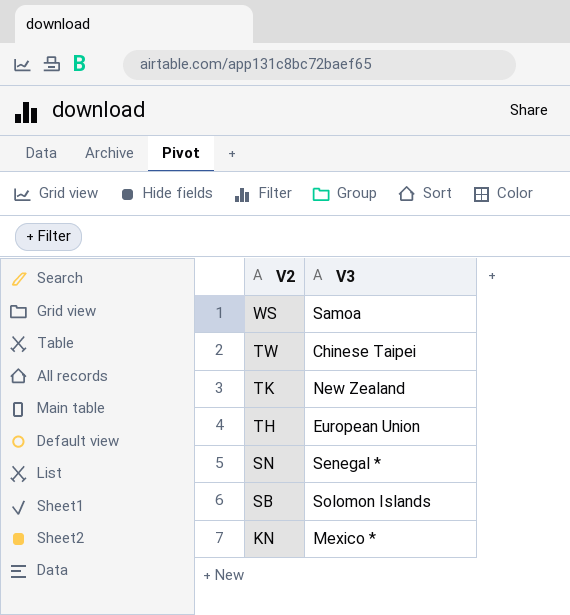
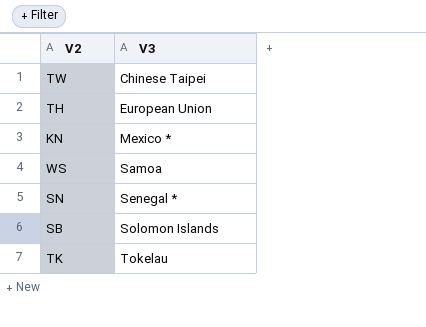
row order: V2 descending -> V3 ascending
TK | V3: New Zealand -> Tokelau

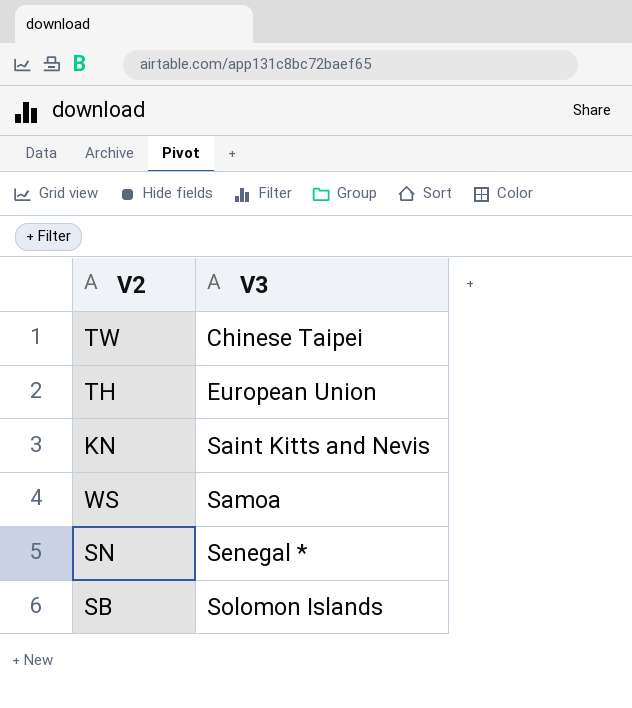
row TK: Tokelau -> none
KN | V3: Mexico * -> Saint Kitts and Nevis

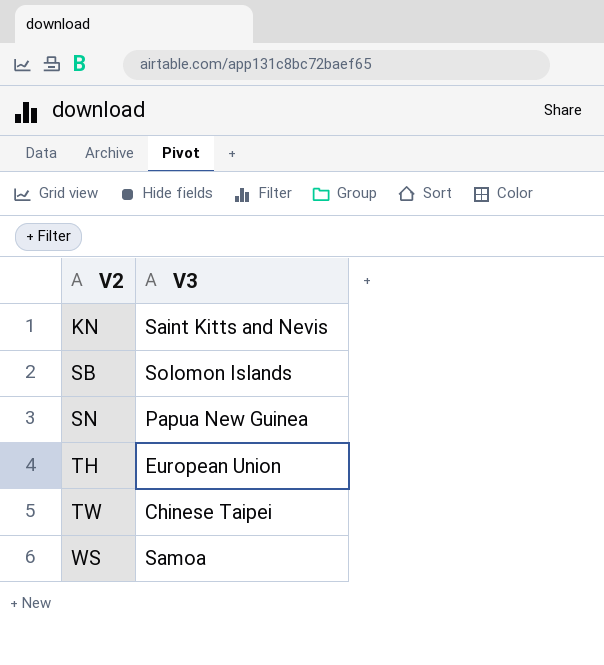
row order: V3 ascending -> V2 ascending
SN | V3: Senegal * -> Papua New Guinea

